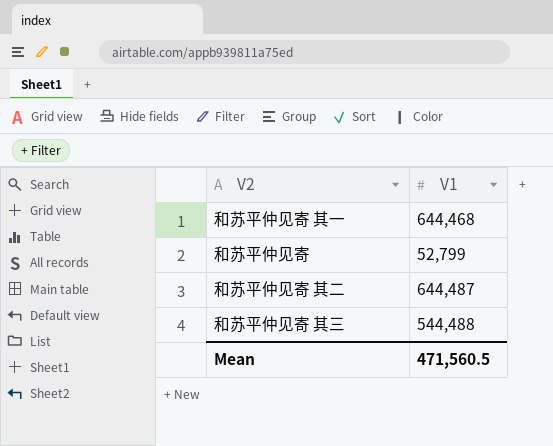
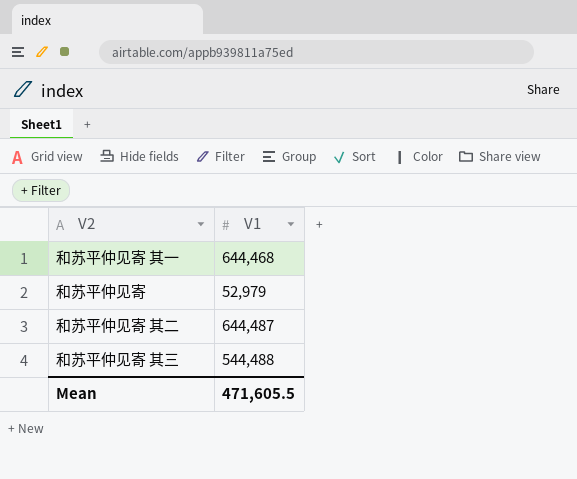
和苏平仲见寄 | V1: 52,799 -> 52,979
Mean | V1: 471,560.5 -> 471,605.5

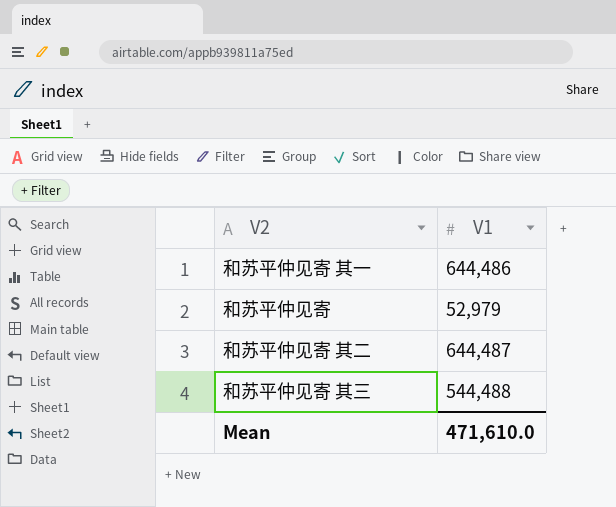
和苏平仲见寄 其一 | V1: 644,468 -> 644,486
Mean | V1: 471,605.5 -> 471,610.0

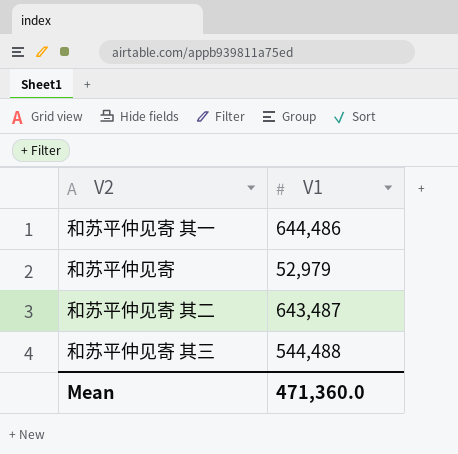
和苏平仲见寄 其二 | V1: 644,487 -> 643,487
Mean | V1: 471,610.0 -> 471,360.0

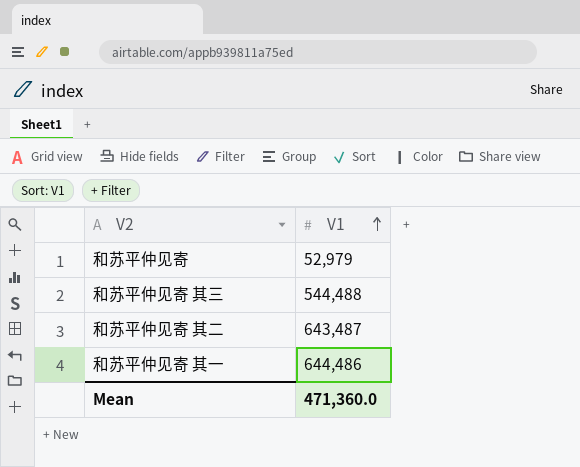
row order: none -> V1 ascending

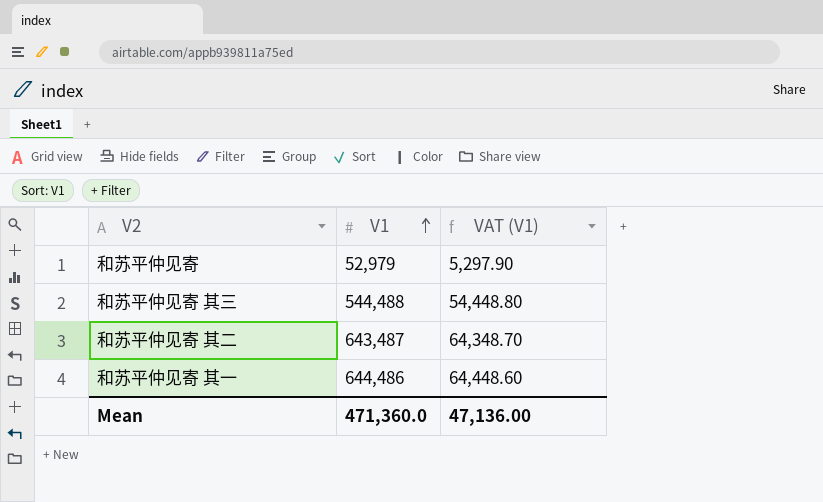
column VAT (V1) | formula: none -> [V1] * 0.1

